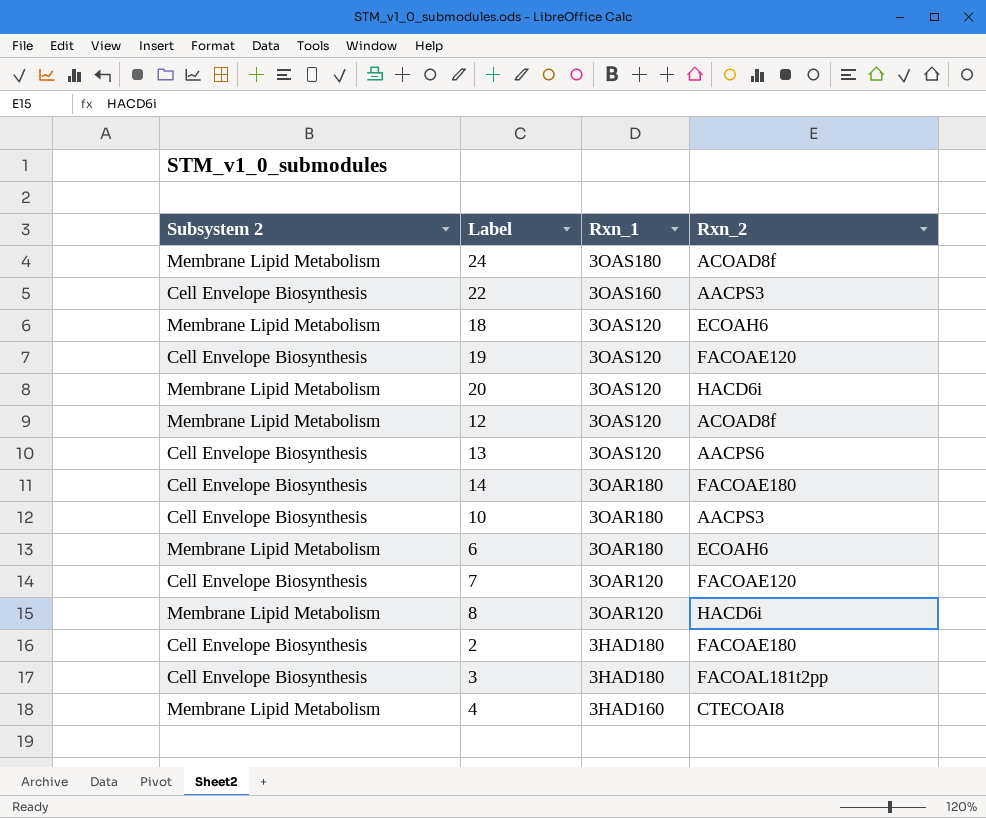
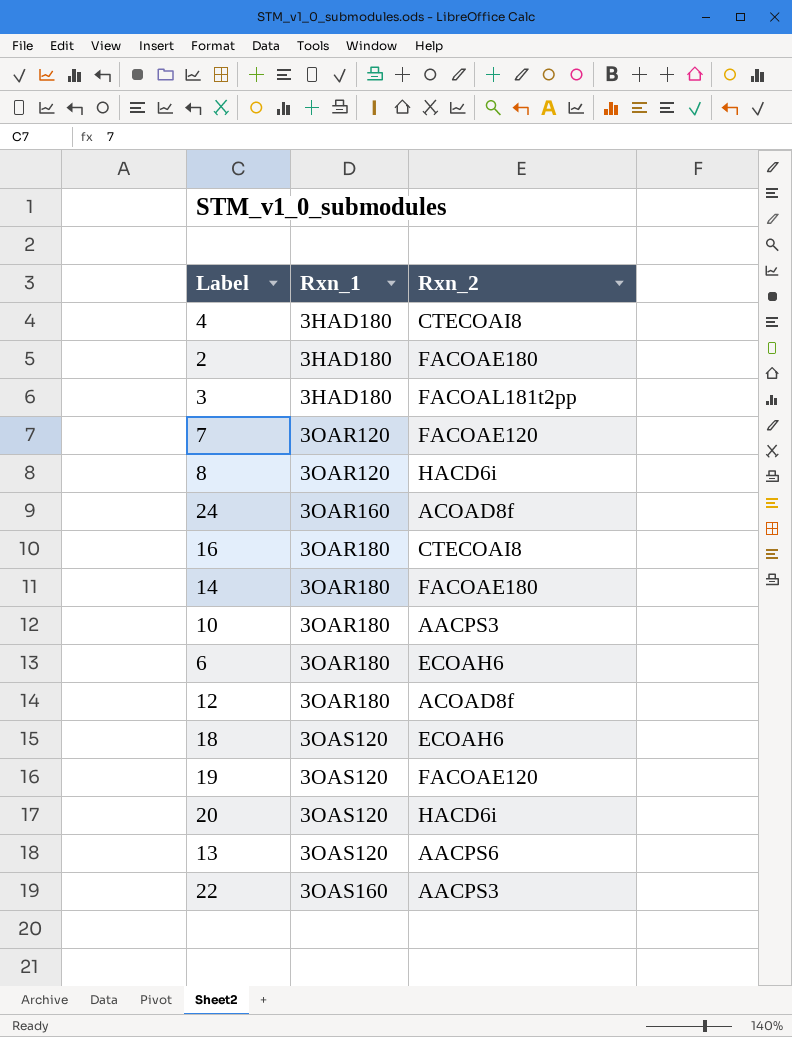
row order: Rxn_1 descending -> Rxn_1 ascending
column Subsystem 2 | position: 1 -> none
4 | Rxn_1: 3HAD160 -> 3HAD180
24 | Rxn_1: 3OAS180 -> 3OAR160
row 16: none -> 3OAR180 | CTECOAI8
12 | Rxn_1: 3OAS120 -> 3OAR180

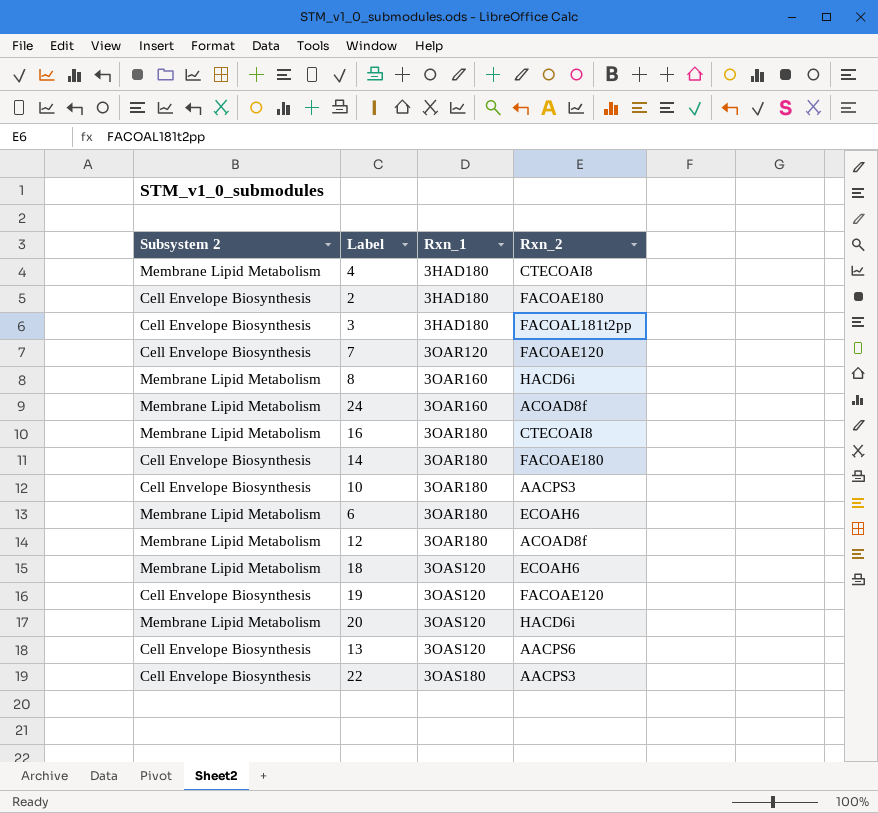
column Subsystem 2 | position: none -> 1
8 | Rxn_1: 3OAR120 -> 3OAR160
22 | Rxn_1: 3OAS160 -> 3OAS180

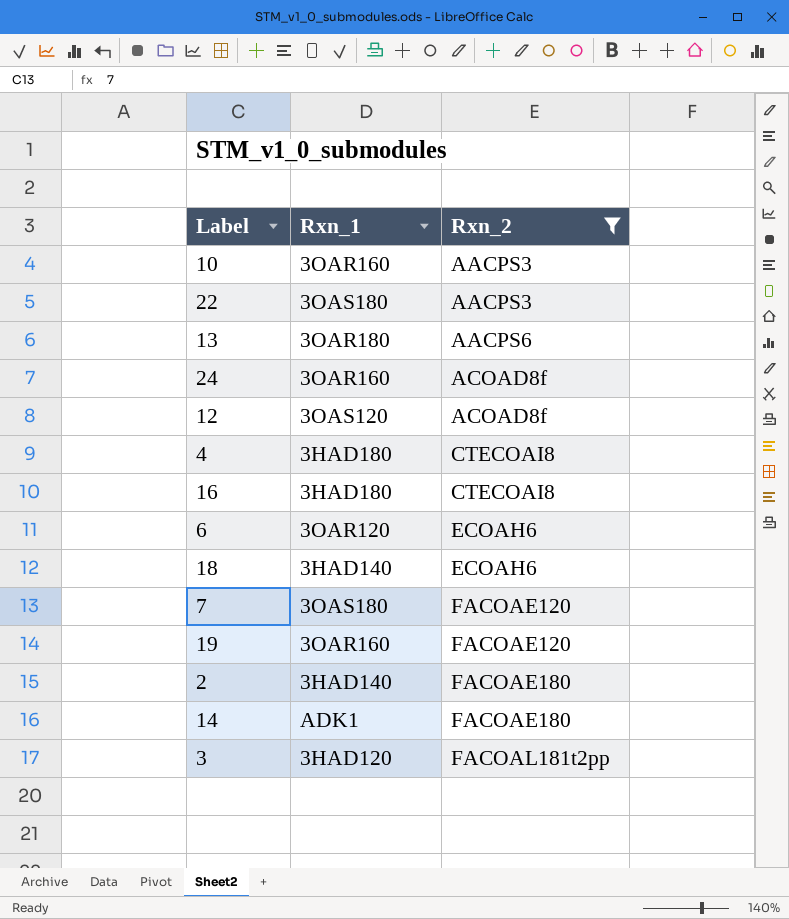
filter: none -> Rxn_2 != HACD6i
row order: Rxn_1 ascending -> Rxn_2 ascending
column Subsystem 2 | position: 1 -> none
10 | Rxn_1: 3OAR180 -> 3OAR160
13 | Rxn_1: 3OAS120 -> 3OAR180
12 | Rxn_1: 3OAR180 -> 3OAS120
16 | Rxn_1: 3OAR180 -> 3HAD180
6 | Rxn_1: 3OAR180 -> 3OAR120
18 | Rxn_1: 3OAS120 -> 3HAD140
7 | Rxn_1: 3OAR120 -> 3OAS180
19 | Rxn_1: 3OAS120 -> 3OAR160
2 | Rxn_1: 3HAD180 -> 3HAD140
14 | Rxn_1: 3OAR180 -> ADK1
3 | Rxn_1: 3HAD180 -> 3HAD120

